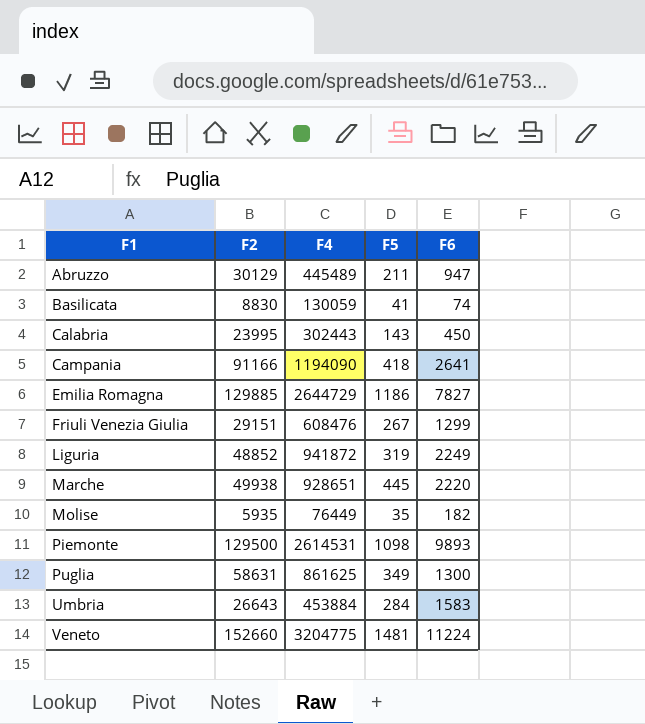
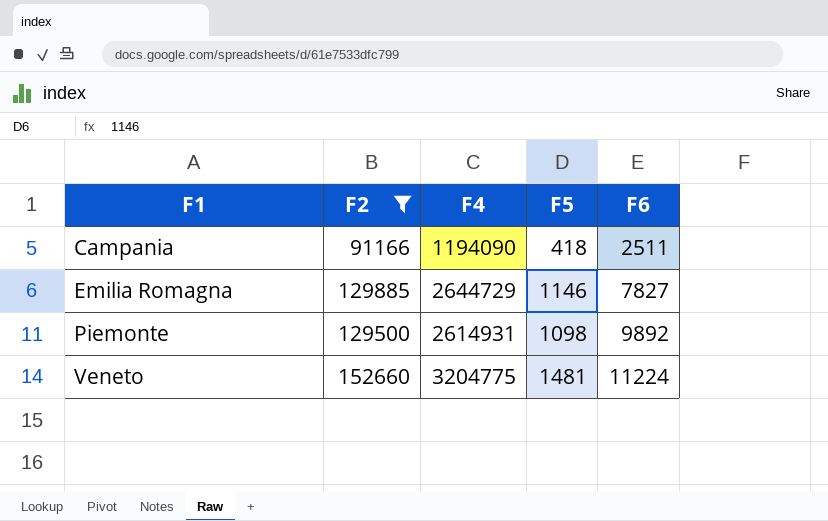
filter: none -> F2 >= 91166
Campania | F6: 2641 -> 2511
Emilia Romagna | F5: 1186 -> 1146
Piemonte | F4: 2614531 -> 2614931
Piemonte | F6: 9893 -> 9892

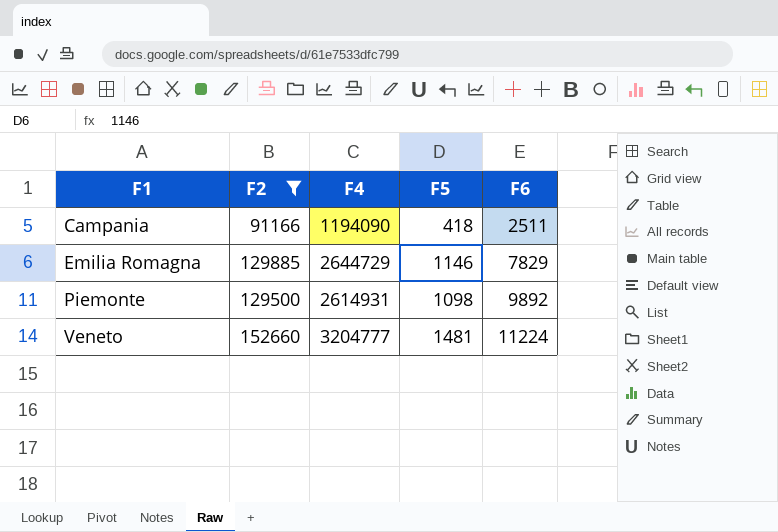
Emilia Romagna | F6: 7827 -> 7829
Veneto | F4: 3204775 -> 3204777

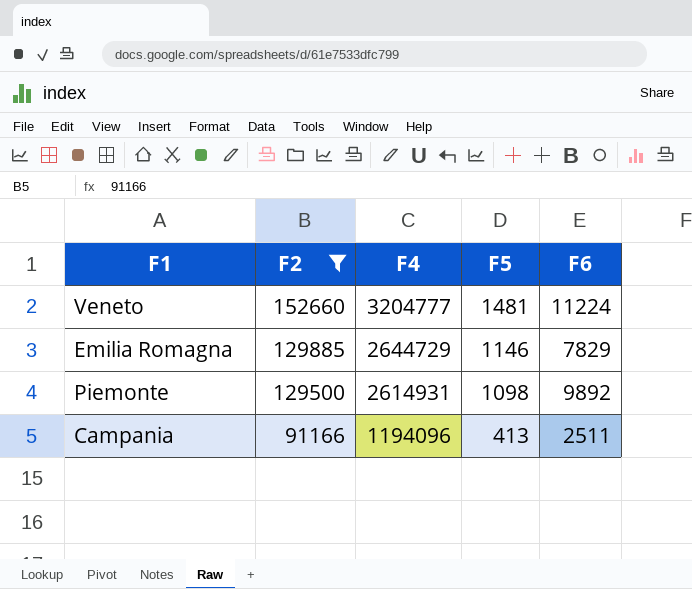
row order: F1 ascending -> F2 descending
Campania | F4: 1194090 -> 1194096
Campania | F5: 418 -> 413

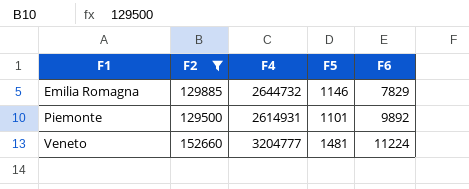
row order: F2 descending -> F1 ascending
row Campania: 91166 | 1194096 | 413 | 2511 -> none
Emilia Romagna | F4: 2644729 -> 2644732
Piemonte | F5: 1098 -> 1101

